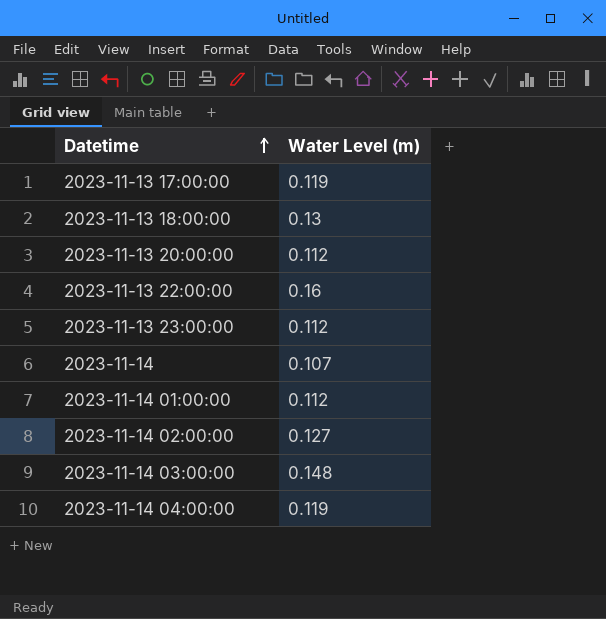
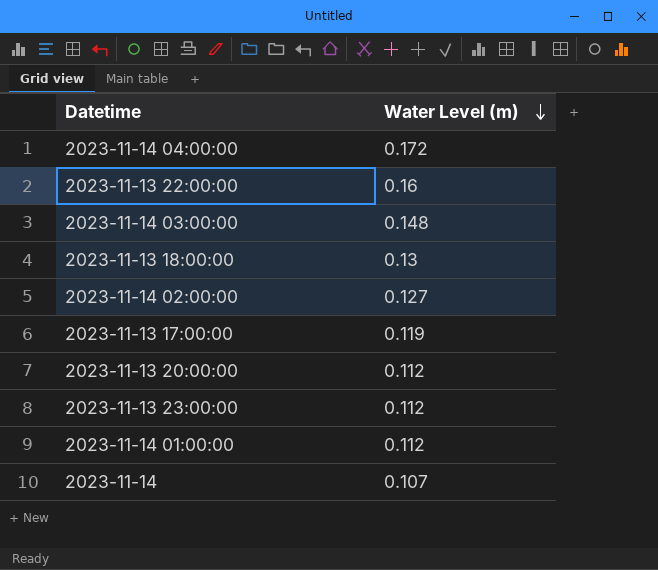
row order: Datetime ascending -> Water Level (m) descending
2023-11-14 04:00:00 | Water Level (m): 0.119 -> 0.172

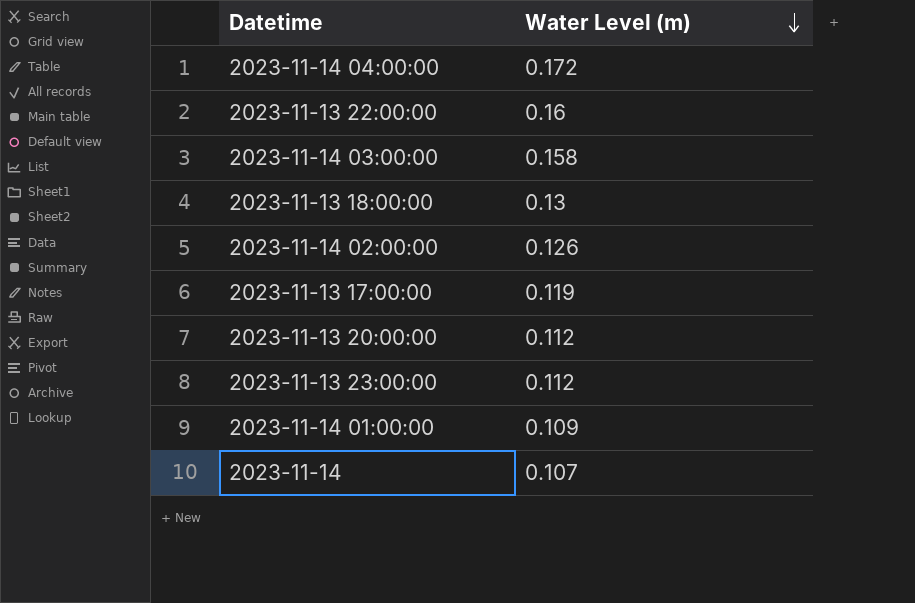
2023-11-14 03:00:00 | Water Level (m): 0.148 -> 0.158
2023-11-14 02:00:00 | Water Level (m): 0.127 -> 0.126
2023-11-14 01:00:00 | Water Level (m): 0.112 -> 0.109

